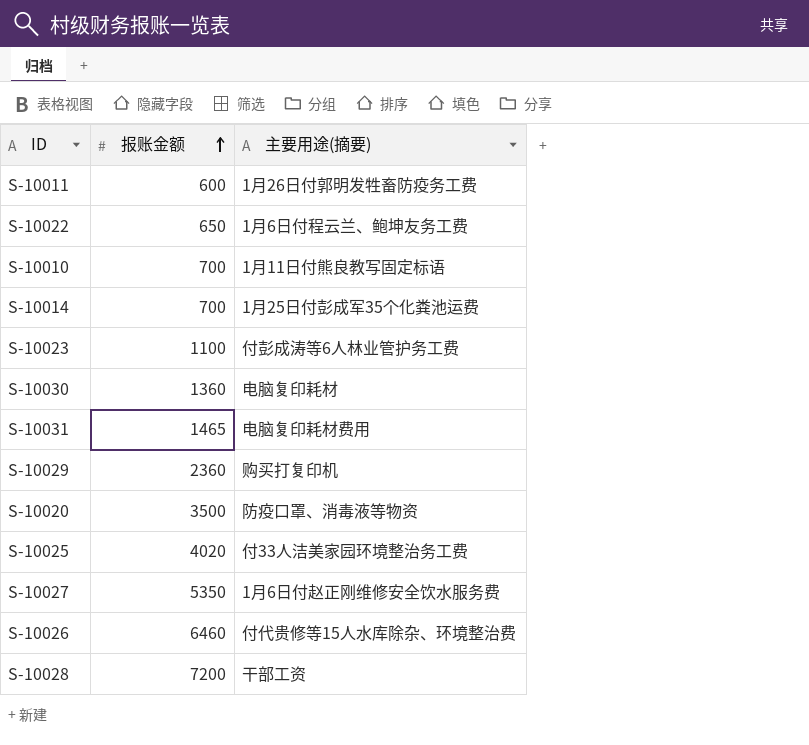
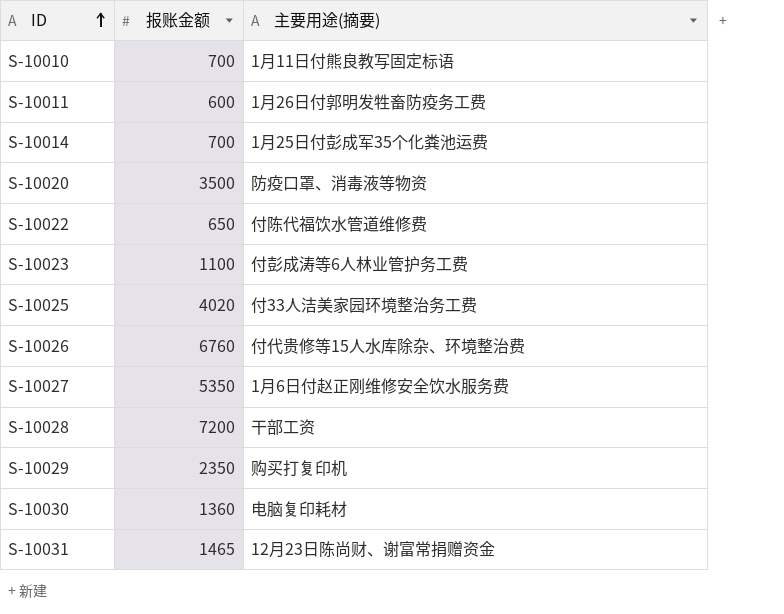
row order: 报账金额 ascending -> ID ascending
S-10022 | 主要用途(摘要): 1月6日付程云兰、鲍坤友务工费 -> 付陈代福饮水管道维修费
S-10026 | 报账金额: 6460 -> 6760
S-10029 | 报账金额: 2360 -> 2350
S-10031 | 主要用途(摘要): 电脑复印耗材费用 -> 12月23日陈尚财、谢富常捐赠资金

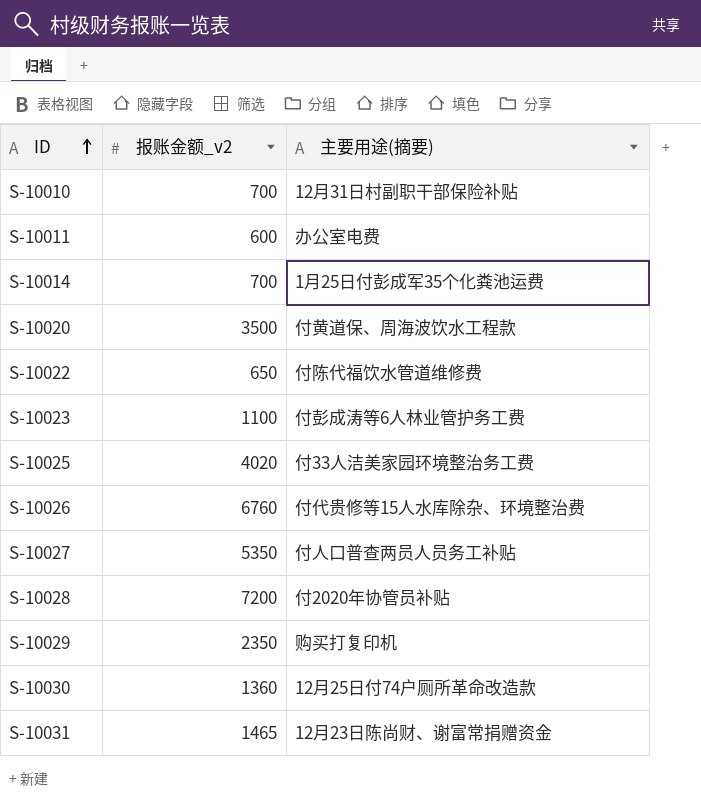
column name: 报账金额 -> 报账金额_v2
S-10010 | 主要用途(摘要): 1月11日付熊良教写固定标语 -> 12月31日村副职干部保险补贴
S-10011 | 主要用途(摘要): 1月26日付郭明发牲畜防疫务工费 -> 办公室电费
S-10020 | 主要用途(摘要): 防疫口罩、消毒液等物资 -> 付黄道保、周海波饮水工程款
S-10027 | 主要用途(摘要): 1月6日付赵正刚维修安全饮水服务费 -> 付人口普查两员人员务工补贴
S-10028 | 主要用途(摘要): 干部工资 -> 付2020年协管员补贴
S-10030 | 主要用途(摘要): 电脑复印耗材 -> 12月25日付74户厕所革命改造款

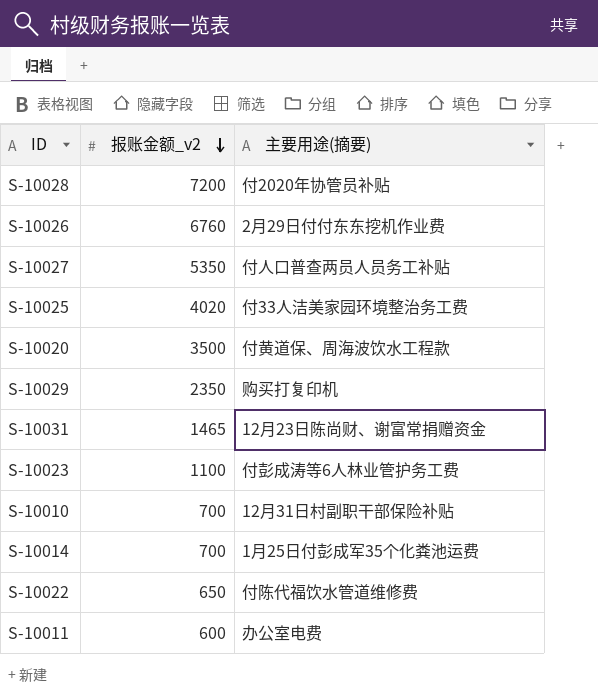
row order: ID ascending -> 报账金额_v2 descending
row S-10030: 1360 | 12月25日付74户厕所革命改造款 -> none
S-10026 | 主要用途(摘要): 付代贵修等15人水库除杂、环境整治费 -> 2月29日付付东东挖机作业费

